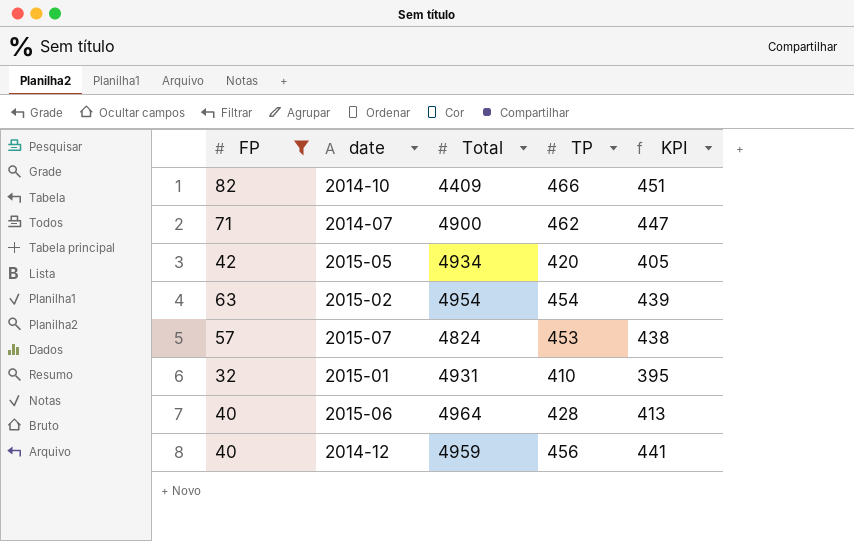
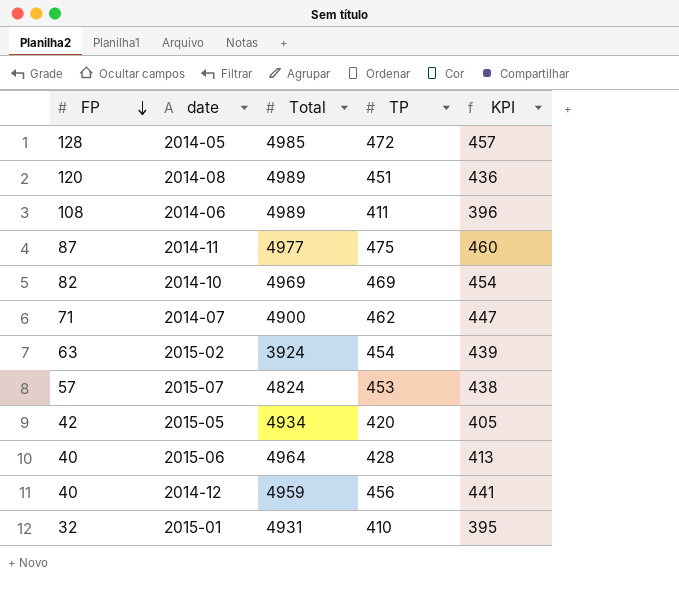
filter: FP <= 82 -> none
row order: none -> FP descending
2014-10 | Total: 4409 -> 4969
2014-10 | TP: 466 -> 469
2014-10 | KPI: 451 -> 454
2015-02 | Total: 4954 -> 3924

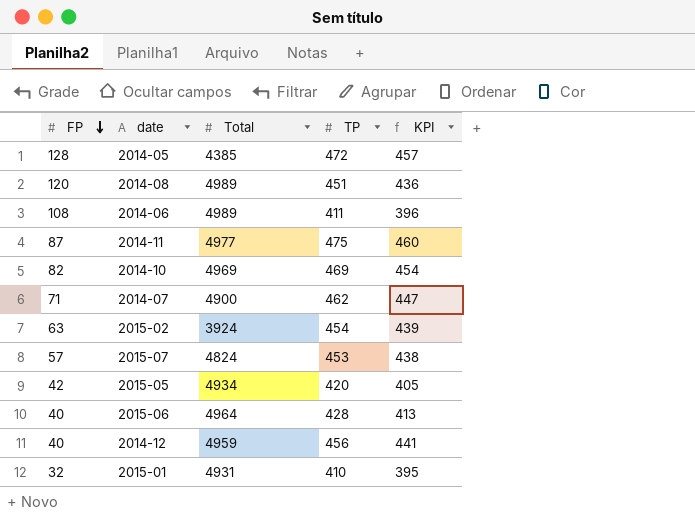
2014-05 | Total: 4985 -> 4385

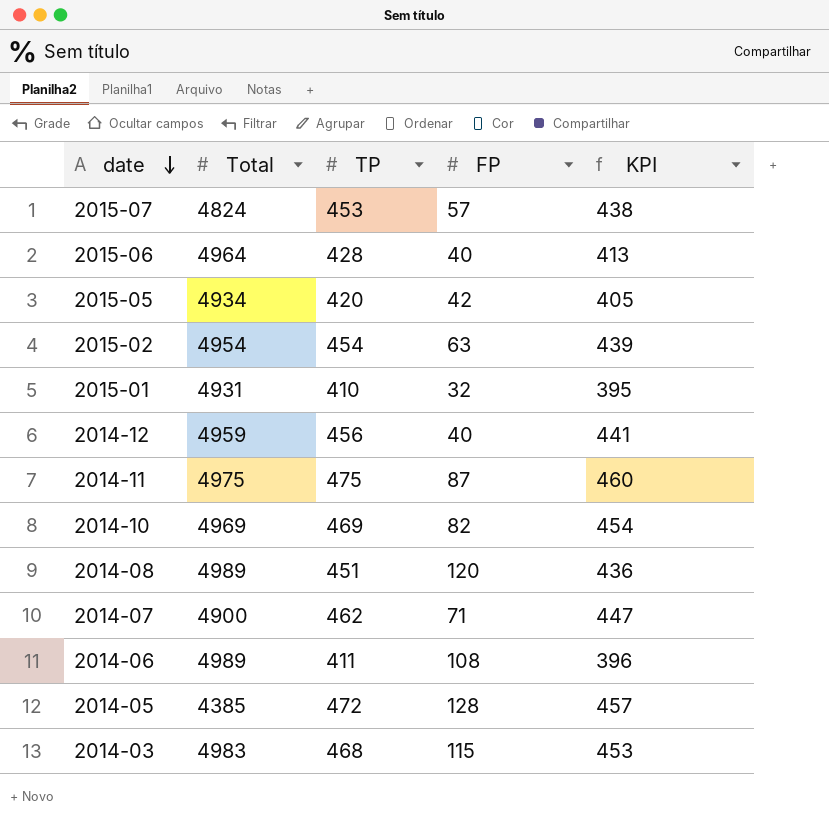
row order: FP descending -> date descending
column FP | position: 1 -> 4
2015-02 | Total: 3924 -> 4954
2014-11 | Total: 4977 -> 4975
row 2014-03: none -> 4983 | 468 | 115 | 453

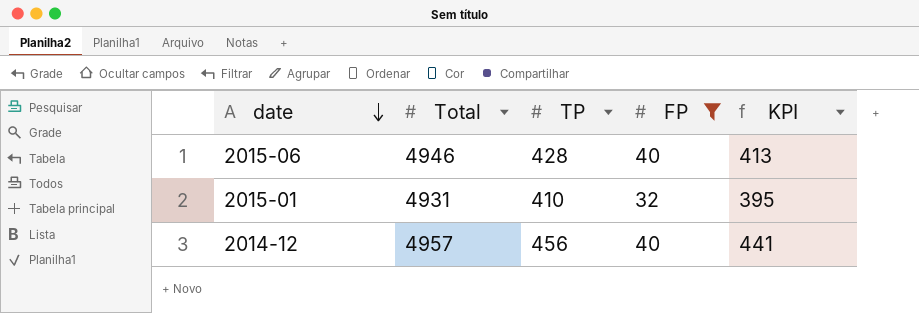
filter: none -> FP <= 40
2015-06 | Total: 4964 -> 4946
2014-12 | Total: 4959 -> 4957

